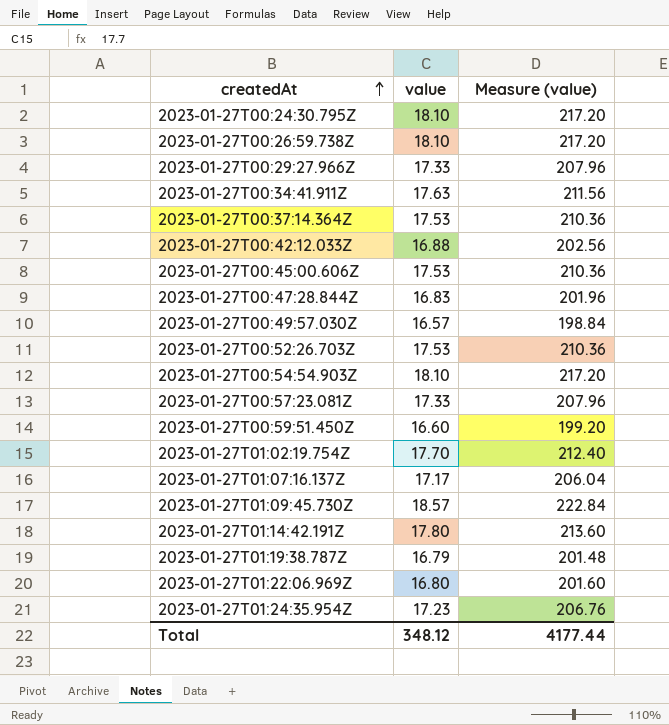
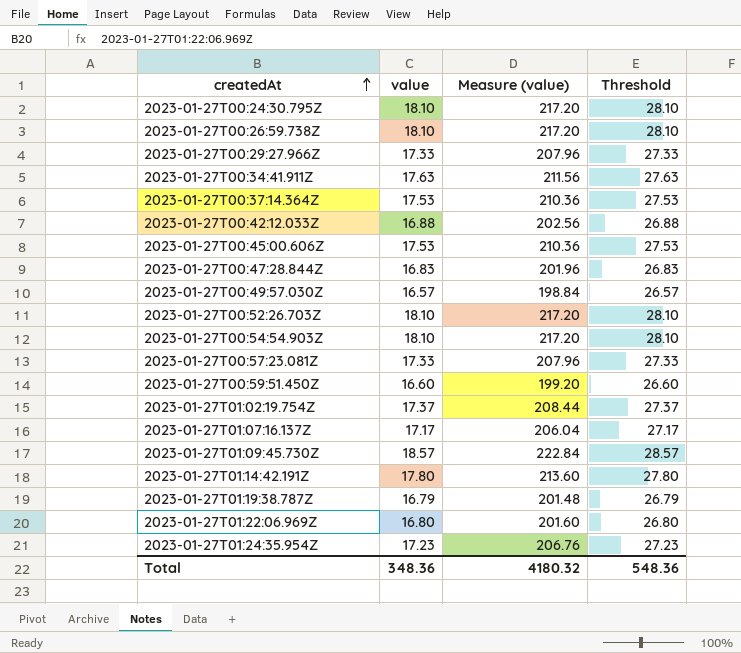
column Threshold | formula: none -> [value] + 10
2023-01-27T00:52:26.703Z | value: 17.53 -> 18.10
2023-01-27T00:52:26.703Z | Measure (value): 210.36 -> 217.20
2023-01-27T01:02:19.754Z | value: 17.70 -> 17.37
2023-01-27T01:02:19.754Z | Measure (value): 212.40 -> 208.44
Total | value: 348.12 -> 348.36
Total | Measure (value): 4177.44 -> 4180.32

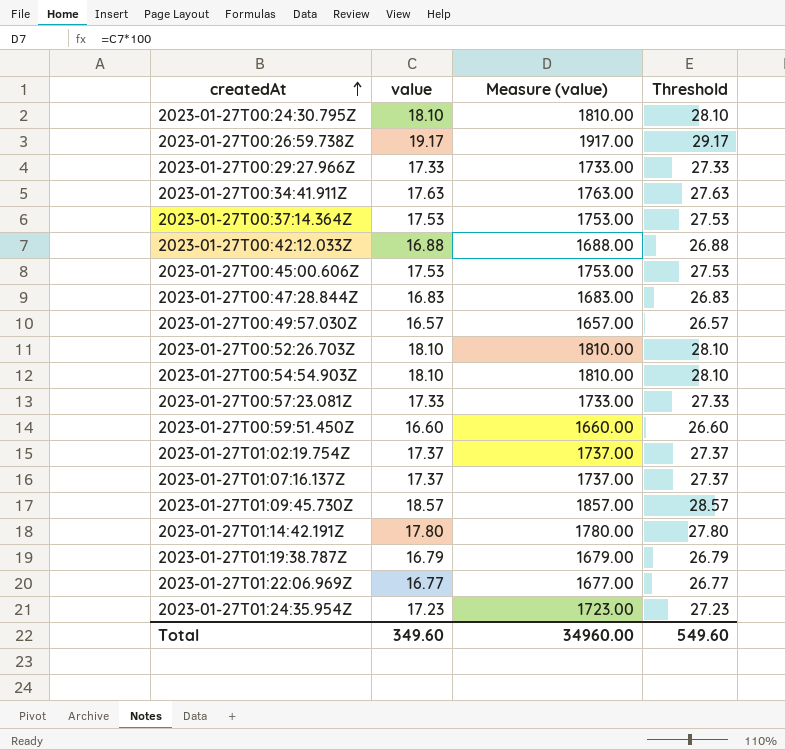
column Measure (value) | formula: [value] * 12 -> [value] * 100
2023-01-27T00:26:59.738Z | value: 18.10 -> 19.17
2023-01-27T00:26:59.738Z | Threshold: 28.10 -> 29.17
2023-01-27T01:07:16.137Z | value: 17.17 -> 17.37
2023-01-27T01:07:16.137Z | Threshold: 27.17 -> 27.37
2023-01-27T01:22:06.969Z | value: 16.80 -> 16.77
2023-01-27T01:22:06.969Z | Threshold: 26.80 -> 26.77
Total | value: 348.36 -> 349.60
Total | Measure (value): 4180.32 -> 34960.00
Total | Threshold: 548.36 -> 549.60

